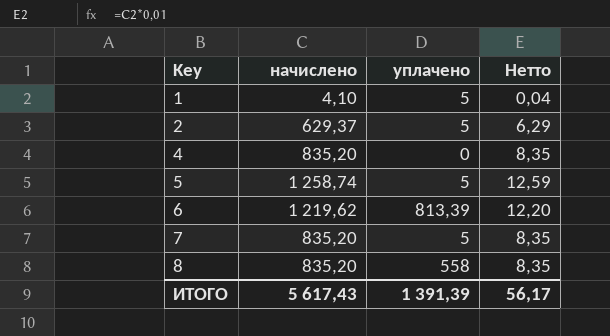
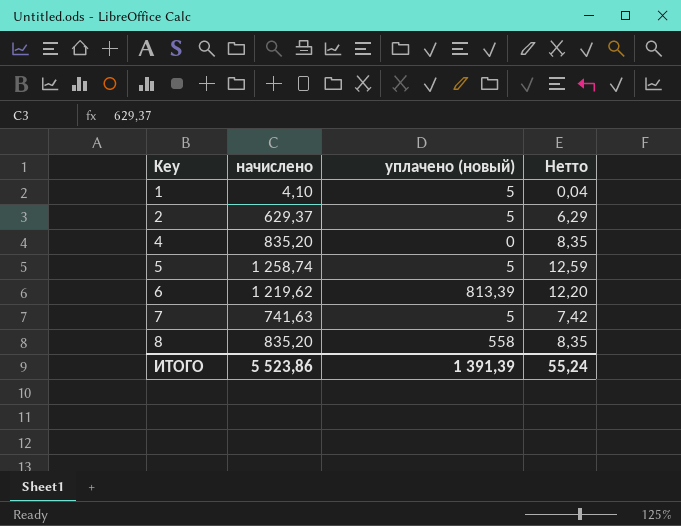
column name: уплачено -> уплачено (новый)
7 | начислено: 835,20 -> 741,63
7 | Нетто: 8,35 -> 7,42
ИТОГО | начислено: 5 617,43 -> 5 523,86
ИТОГО | Нетто: 56,17 -> 55,24

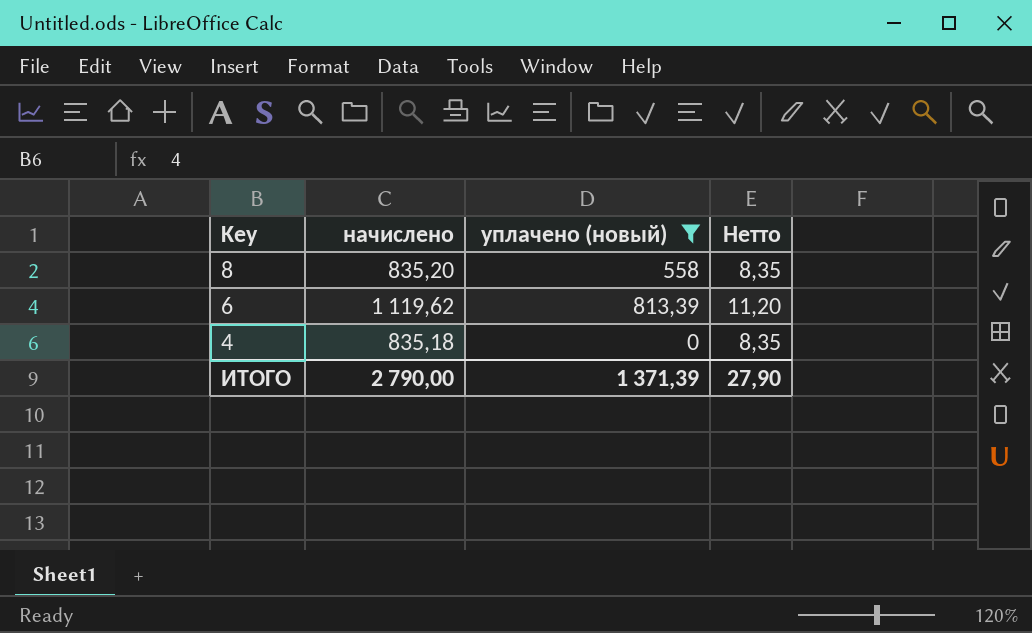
filter: none -> уплачено (новый) != 5
row order: Key ascending -> Key descending
6 | начислено: 1 219,62 -> 1 119,62
6 | Нетто: 12,20 -> 11,20
4 | начислено: 835,20 -> 835,18
ИТОГО | начислено: 5 523,86 -> 2 790,00
ИТОГО | уплачено (новый): 1 391,39 -> 1 371,39
ИТОГО | Нетто: 55,24 -> 27,90

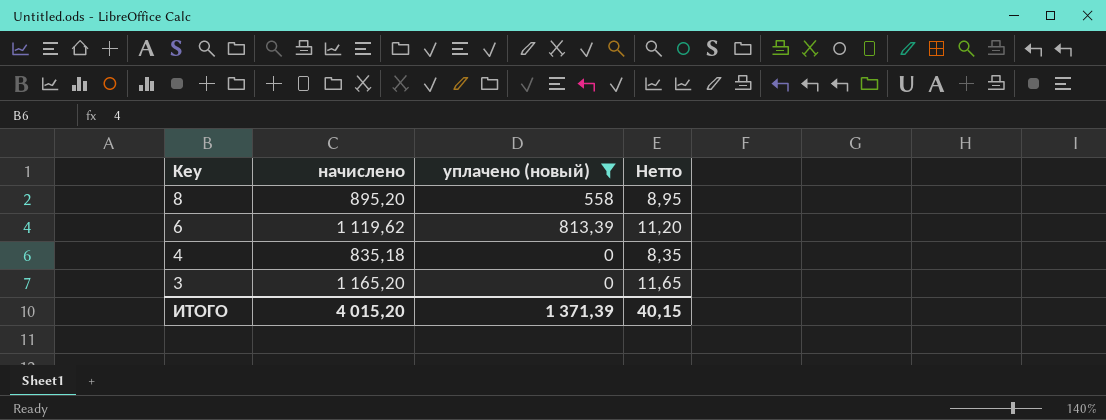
8 | начислено: 835,20 -> 895,20
8 | Нетто: 8,35 -> 8,95
row 3: none -> 1 165,20 | 0 | 11,65
ИТОГО | начислено: 2 790,00 -> 4 015,20
ИТОГО | Нетто: 27,90 -> 40,15

